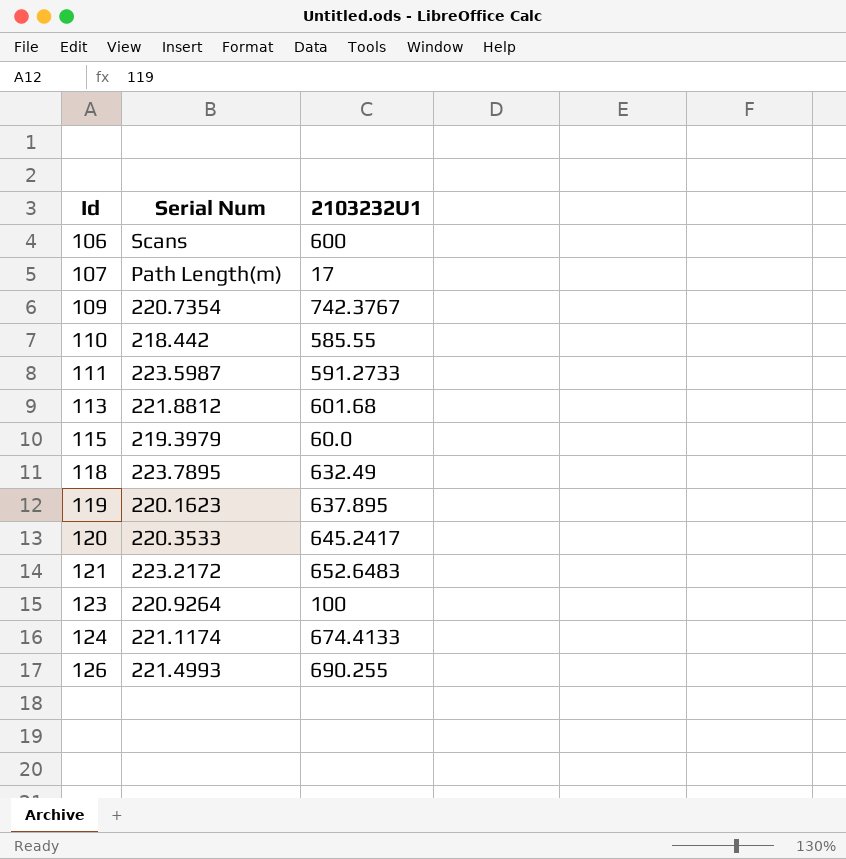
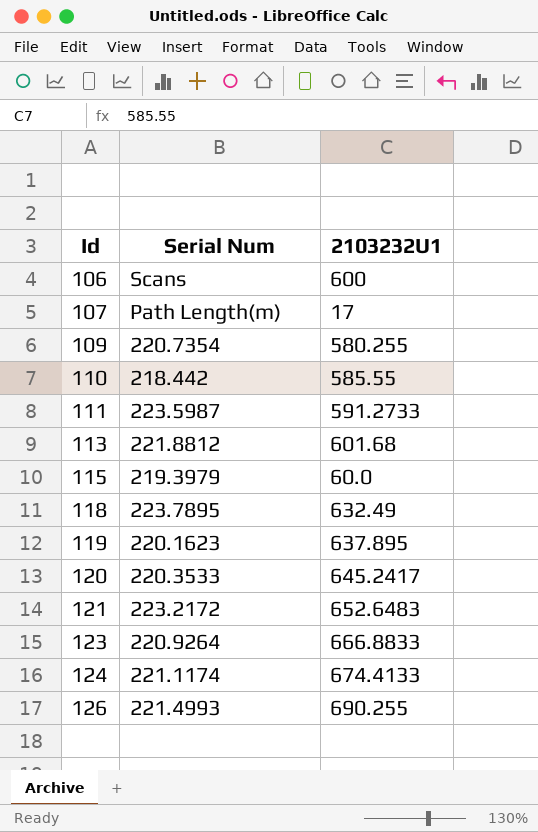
109 | 2103232U1: 742.3767 -> 580.255
123 | 2103232U1: 100 -> 666.8833

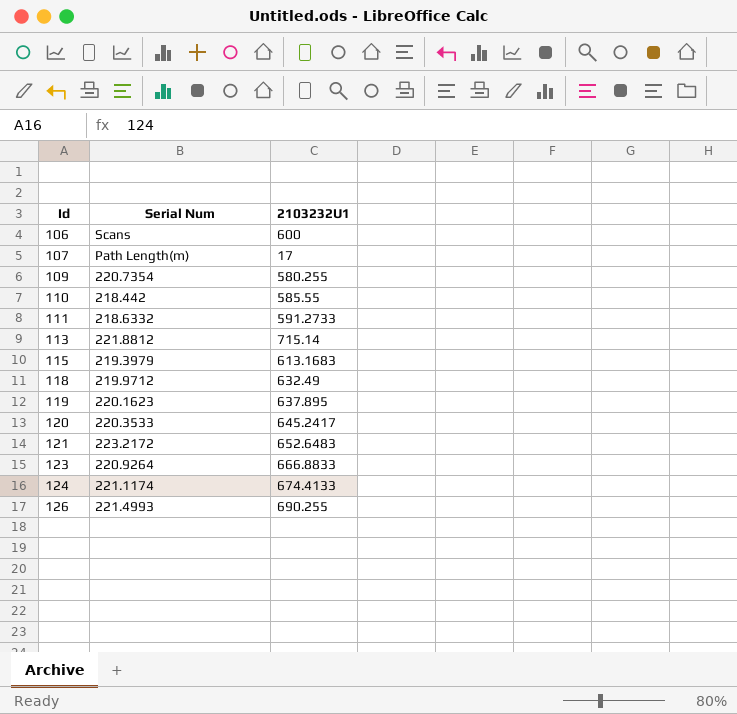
111 | Serial Num: 223.5987 -> 218.6332
113 | 2103232U1: 601.68 -> 715.14
115 | 2103232U1: 60.0 -> 613.1683
118 | Serial Num: 223.7895 -> 219.9712

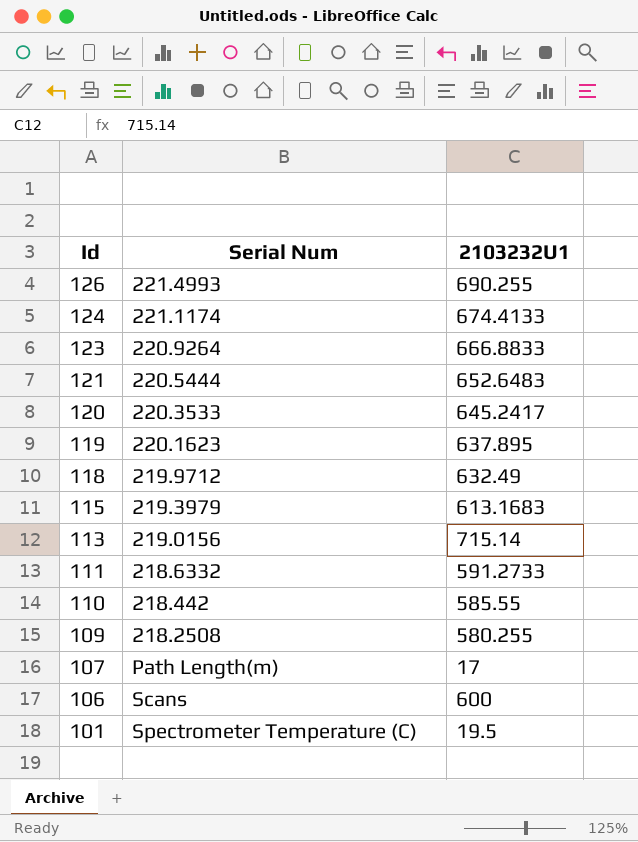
row order: Id ascending -> Id descending
121 | Serial Num: 223.2172 -> 220.5444
113 | Serial Num: 221.8812 -> 219.0156
109 | Serial Num: 220.7354 -> 218.2508
row 101: none -> Spectrometer Temperature (C) | 19.5

